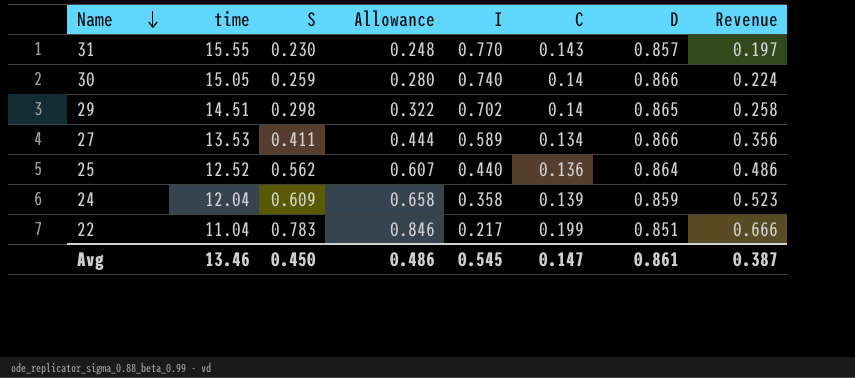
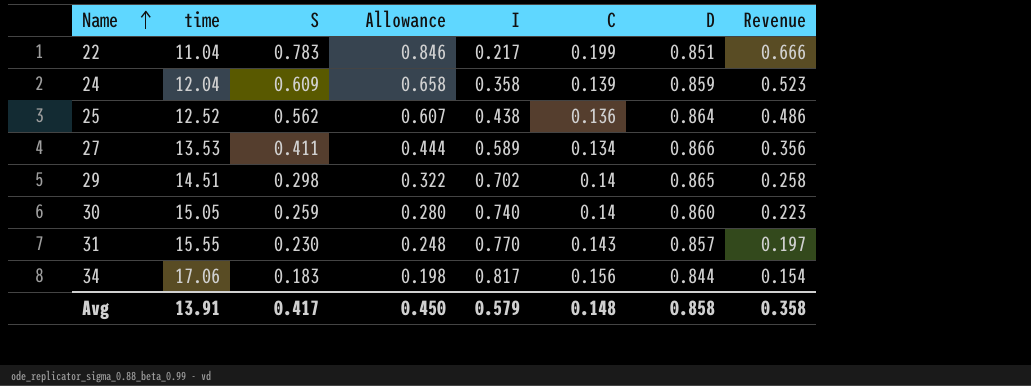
row order: Name descending -> Name ascending
25 | I: 0.440 -> 0.438
30 | D: 0.866 -> 0.860
30 | Revenue: 0.224 -> 0.223
row 34: none -> 17.06 | 0.183 | 0.198 | 0.817 | 0.156 | 0.844 | 0.154
Avg | time: 13.46 -> 13.91
Avg | S: 0.450 -> 0.417
Avg | Allowance: 0.486 -> 0.450
Avg | I: 0.545 -> 0.579
Avg | C: 0.147 -> 0.148
Avg | D: 0.861 -> 0.858
Avg | Revenue: 0.387 -> 0.358

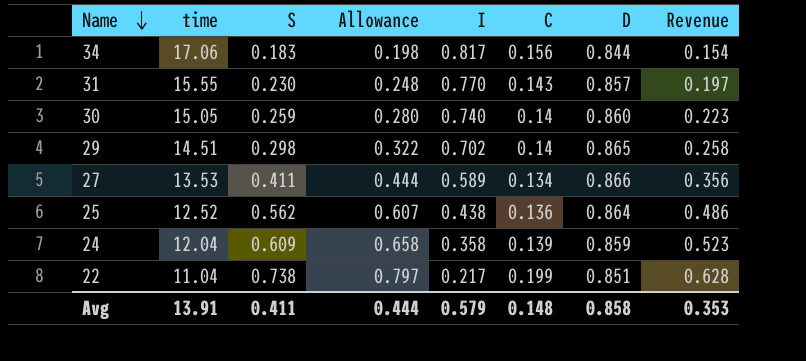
row order: Name ascending -> Name descending
22 | S: 0.783 -> 0.738
22 | Allowance: 0.846 -> 0.797
22 | Revenue: 0.666 -> 0.628
Avg | S: 0.417 -> 0.411
Avg | Allowance: 0.450 -> 0.444
Avg | Revenue: 0.358 -> 0.353

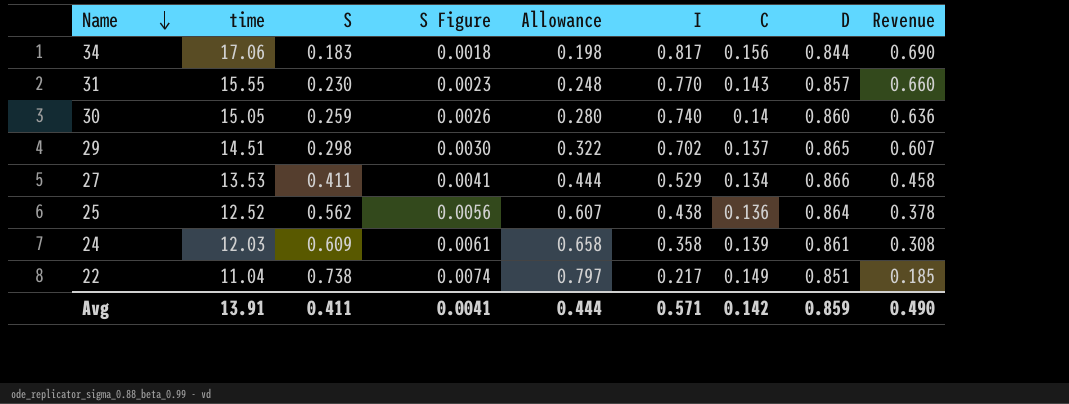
column S Figure | formula: none -> [S] * 0.01
column Revenue | formula: [S] * [D] -> [I] * [D]
29 | C: 0.14 -> 0.137
27 | I: 0.589 -> 0.529
24 | time: 12.04 -> 12.03
24 | D: 0.859 -> 0.861
22 | C: 0.199 -> 0.149
Avg | I: 0.579 -> 0.571
Avg | C: 0.148 -> 0.142
Avg | D: 0.858 -> 0.859
Avg | Revenue: 0.353 -> 0.490

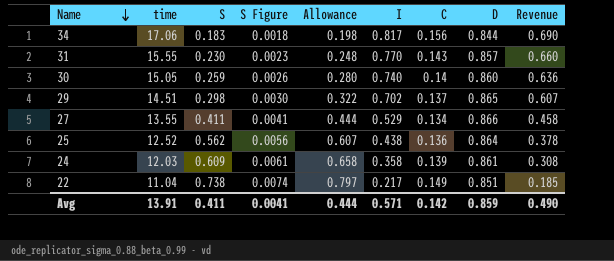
27 | time: 13.53 -> 13.55

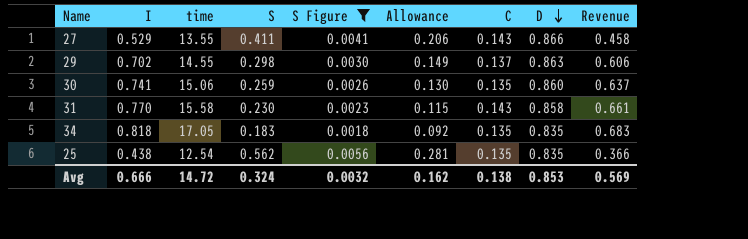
filter: none -> S Figure <= 0.0056
row order: Name descending -> D descending
column I | position: 6 -> 2
column Allowance | formula: [S] * 1.08 -> [S] * 0.5
27 | C: 0.134 -> 0.143
29 | time: 14.51 -> 14.55
29 | D: 0.865 -> 0.863
29 | Revenue: 0.607 -> 0.606
30 | I: 0.740 -> 0.741
30 | time: 15.05 -> 15.06
30 | C: 0.14 -> 0.135
30 | Revenue: 0.636 -> 0.637
31 | time: 15.55 -> 15.58
31 | D: 0.857 -> 0.858
31 | Revenue: 0.660 -> 0.661
34 | I: 0.817 -> 0.818
34 | time: 17.06 -> 17.05
34 | C: 0.156 -> 0.135
34 | D: 0.844 -> 0.835
34 | Revenue: 0.690 -> 0.683
25 | time: 12.52 -> 12.54
25 | C: 0.136 -> 0.135
25 | D: 0.864 -> 0.835
25 | Revenue: 0.378 -> 0.366
Avg | I: 0.571 -> 0.666
Avg | time: 13.91 -> 14.72
Avg | S: 0.411 -> 0.324
Avg | S Figure: 0.0041 -> 0.0032
Avg | Allowance: 0.444 -> 0.162
Avg | C: 0.142 -> 0.138
Avg | D: 0.859 -> 0.853
Avg | Revenue: 0.490 -> 0.569

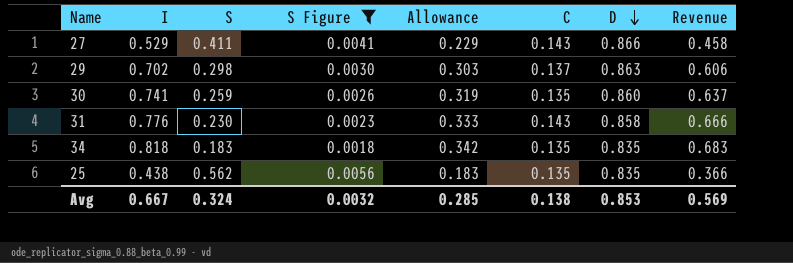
column time | position: 3 -> none
column Allowance | formula: [S] * 0.5 -> [Revenue] * 0.5
31 | I: 0.770 -> 0.776
31 | Revenue: 0.661 -> 0.666
Avg | I: 0.666 -> 0.667
Avg | Allowance: 0.162 -> 0.285

